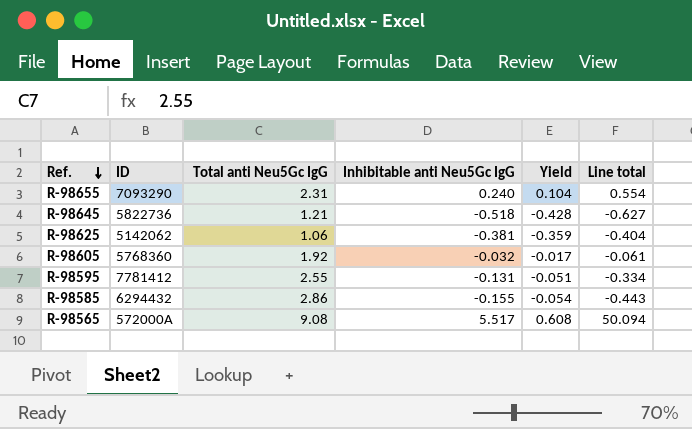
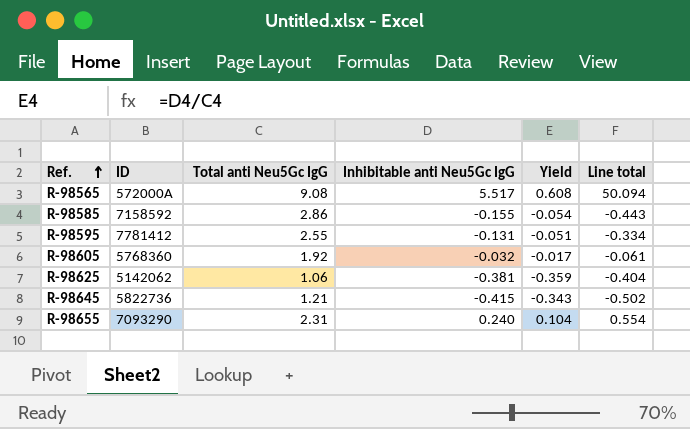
row order: Ref. descending -> Ref. ascending
R-98585 | ID: 6294432 -> 7158592
R-98645 | Inhibitable anti Neu5Gc IgG: -0.518 -> -0.415
R-98645 | Yield: -0.428 -> -0.343
R-98645 | Line total: -0.627 -> -0.502

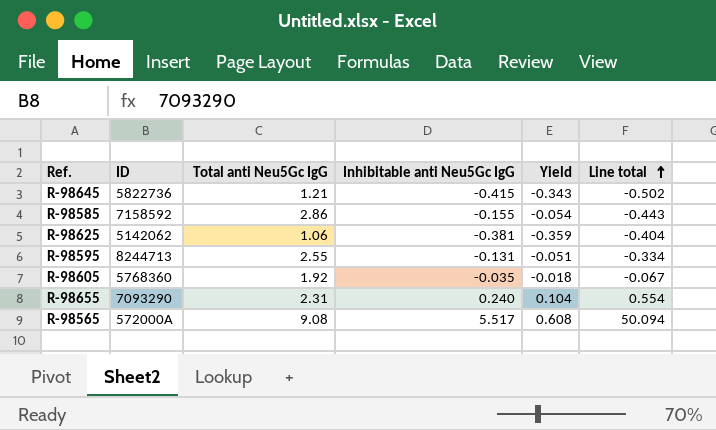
row order: Ref. ascending -> Line total ascending
R-98595 | ID: 7781412 -> 8244713
R-98605 | Inhibitable anti Neu5Gc IgG: -0.032 -> -0.035
R-98605 | Yield: -0.017 -> -0.018
R-98605 | Line total: -0.061 -> -0.067

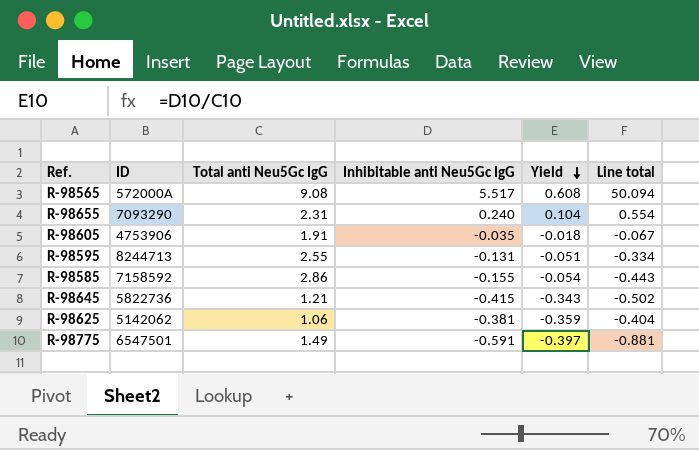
row order: Line total ascending -> Yield descending
R-98605 | ID: 5768360 -> 4753906
R-98605 | Total anti Neu5Gc IgG: 1.92 -> 1.91
row R-98775: none -> 6547501 | 1.49 | -0.591 | -0.397 | -0.881

